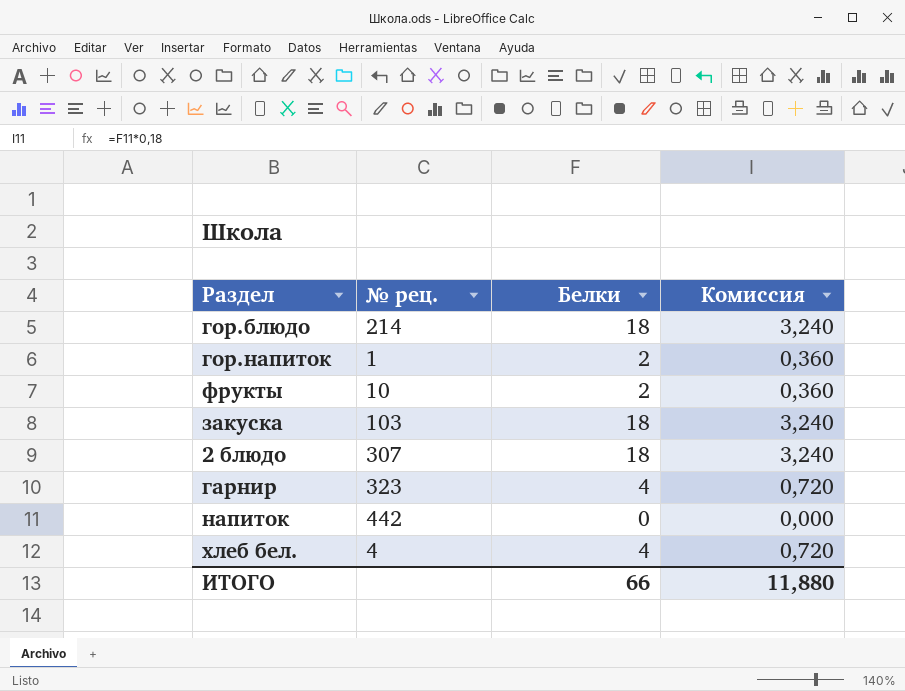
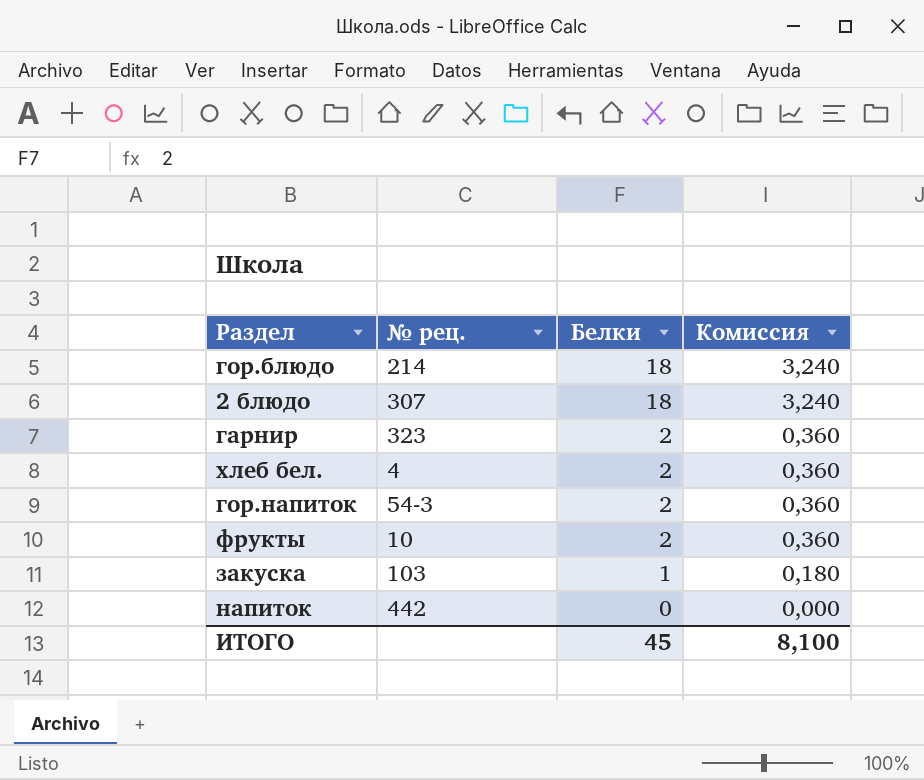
row order: none -> Белки descending
гарнир | Белки: 4 -> 2
гарнир | Комиссия: 0,720 -> 0,360
хлеб бел. | Белки: 4 -> 2
хлеб бел. | Комиссия: 0,720 -> 0,360
гор.напиток | № рец.: 1 -> 54-3
закуска | Белки: 18 -> 1
закуска | Комиссия: 3,240 -> 0,180
ИТОГО | Белки: 66 -> 45
ИТОГО | Комиссия: 11,880 -> 8,100

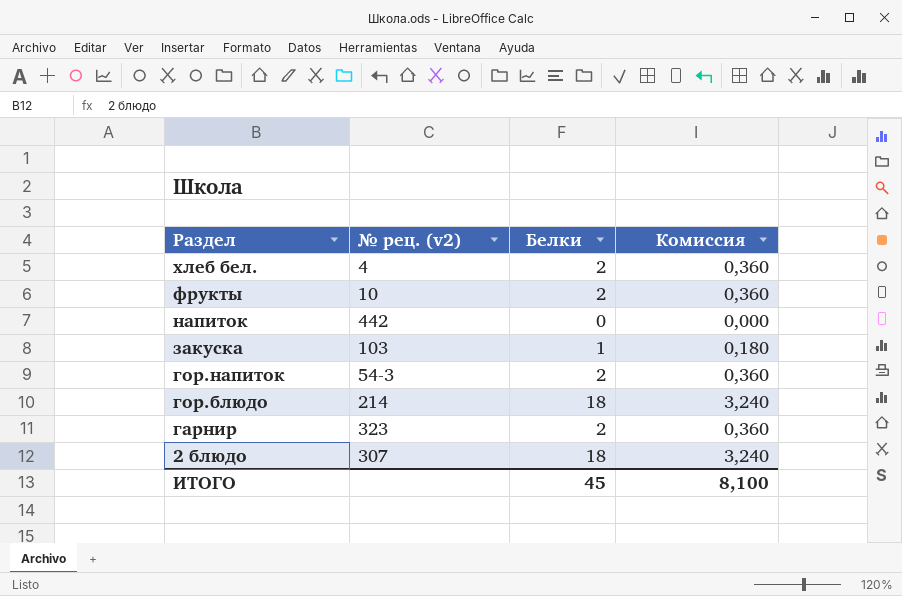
row order: Белки descending -> Раздел descending
column name: № рец. -> № рец. (v2)

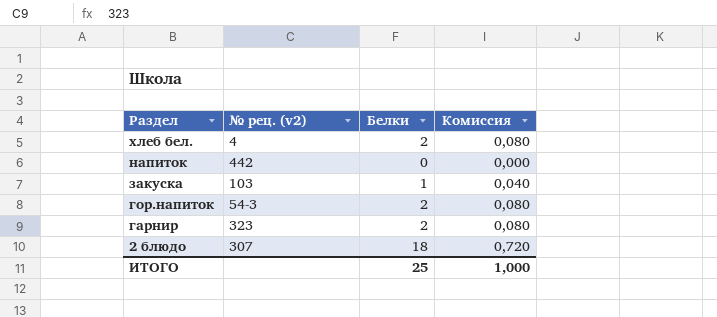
column Комиссия | formula: [Белки] * 0,18 -> [Белки] * 0,04
row фрукты: 10 | 2 | 0,360 -> none
row гор.блюдо: 214 | 18 | 3,240 -> none
ИТОГО | Белки: 45 -> 25
ИТОГО | Комиссия: 8,100 -> 1,000

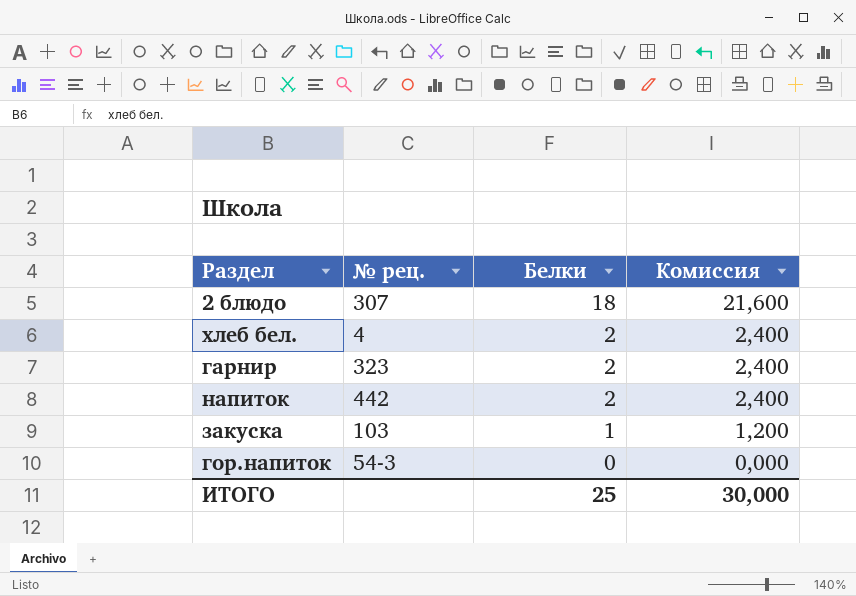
row order: Раздел descending -> Белки descending
column name: № рец. (v2) -> № рец.
column Комиссия | formula: [Белки] * 0,04 -> [Белки] * 1,2
напиток | Белки: 0 -> 2
гор.напиток | Белки: 2 -> 0
ИТОГО | Комиссия: 1,000 -> 30,000

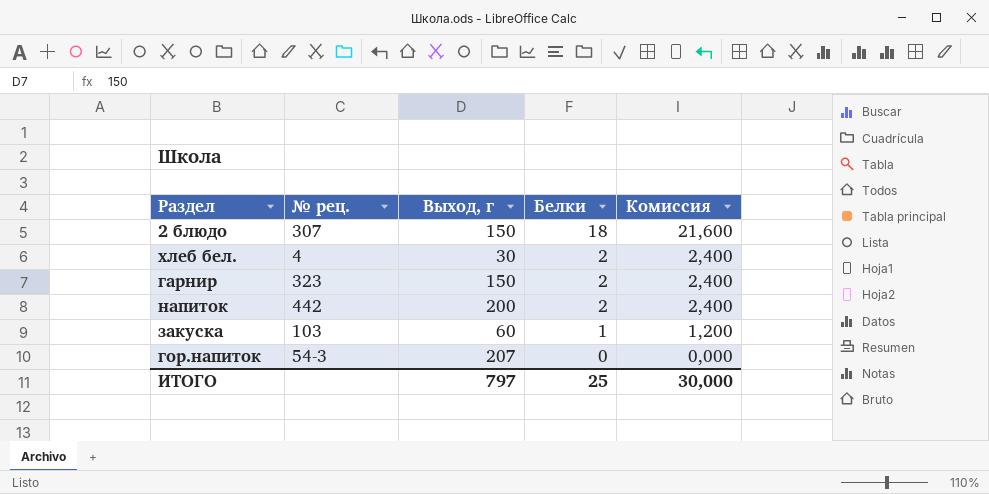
column Выход, г | position: none -> 3

